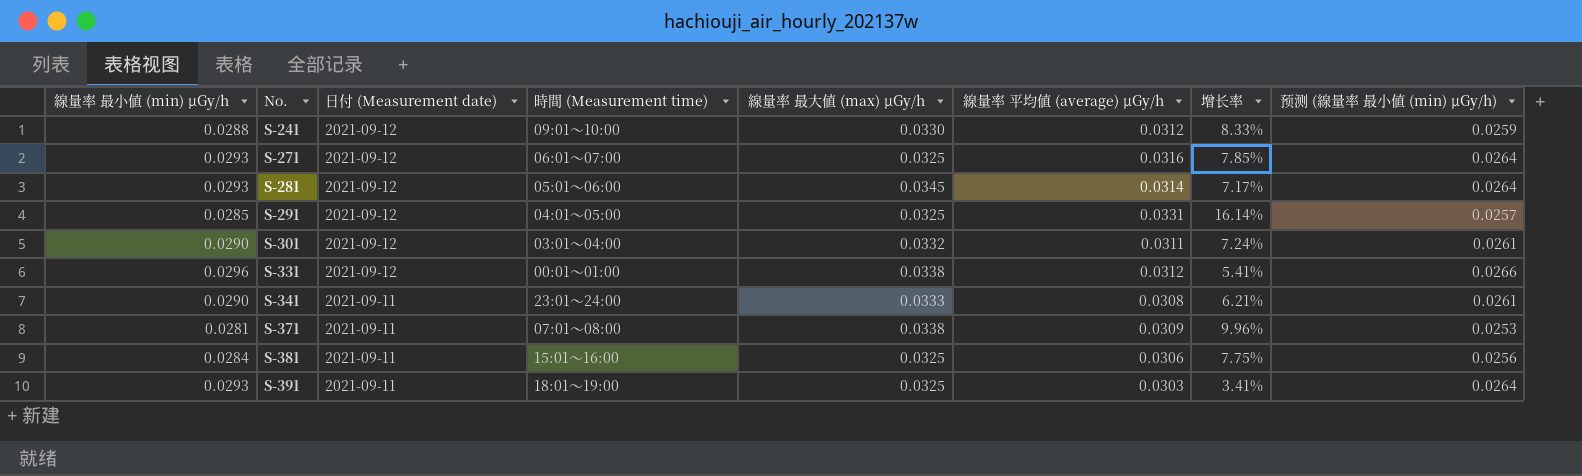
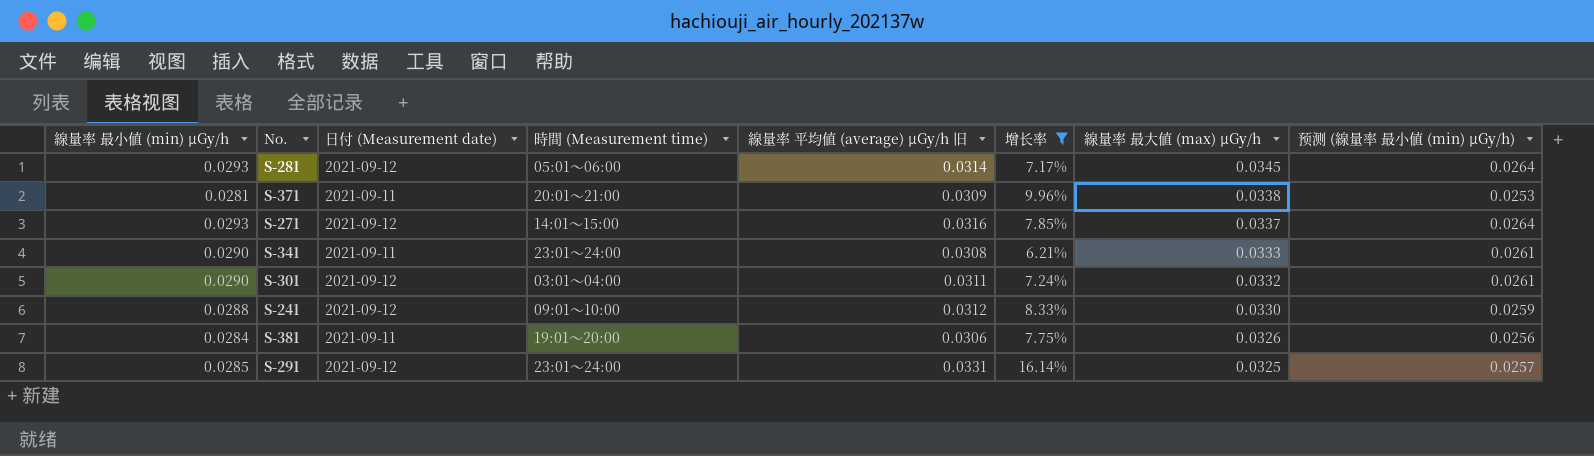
filter: none -> 增长率 >= 6.21%
row order: No. ascending -> 線量率 最大値 (max) μGy/h descending
column name: 線量率 平均値 (average) μGy/h -> 線量率 平均値 (average) μGy/h 旧
column 線量率 最大値 (max) μGy/h | position: 5 -> 7
S-371 | 時間 (Measurement time): 07:01～08:00 -> 20:01～21:00
S-271 | 時間 (Measurement time): 06:01～07:00 -> 14:01～15:00
S-271 | 線量率 最大値 (max) μGy/h: 0.0325 -> 0.0337
S-381 | 時間 (Measurement time): 15:01～16:00 -> 19:01～20:00
S-381 | 線量率 最大値 (max) μGy/h: 0.0325 -> 0.0326
S-291 | 時間 (Measurement time): 04:01～05:00 -> 23:01～24:00

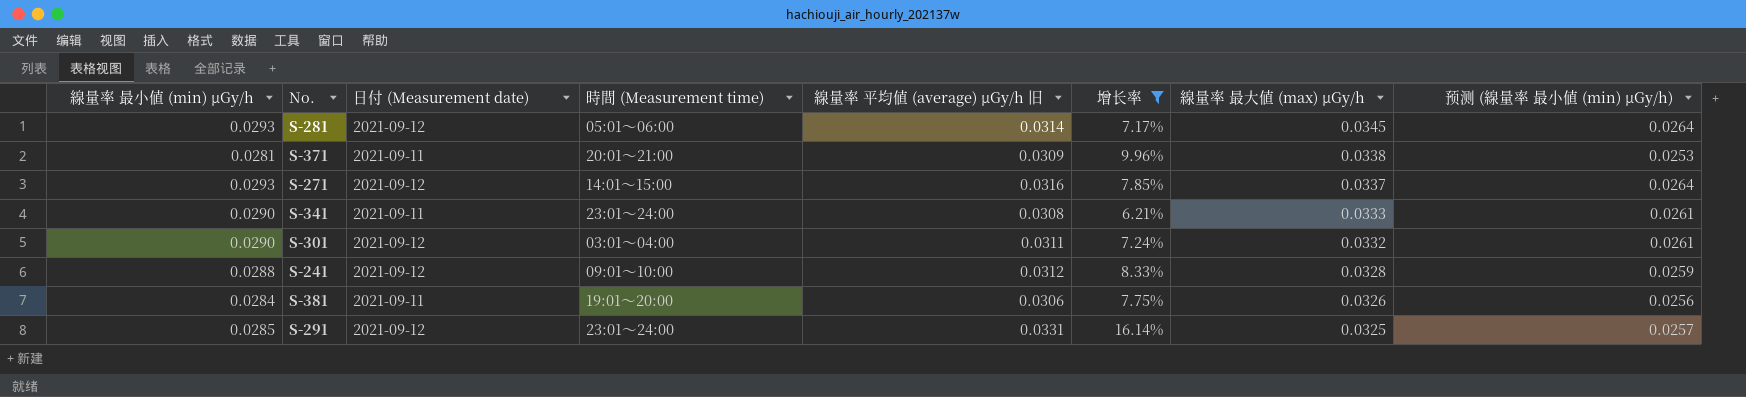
S-241 | 線量率 最大値 (max) μGy/h: 0.0330 -> 0.0328

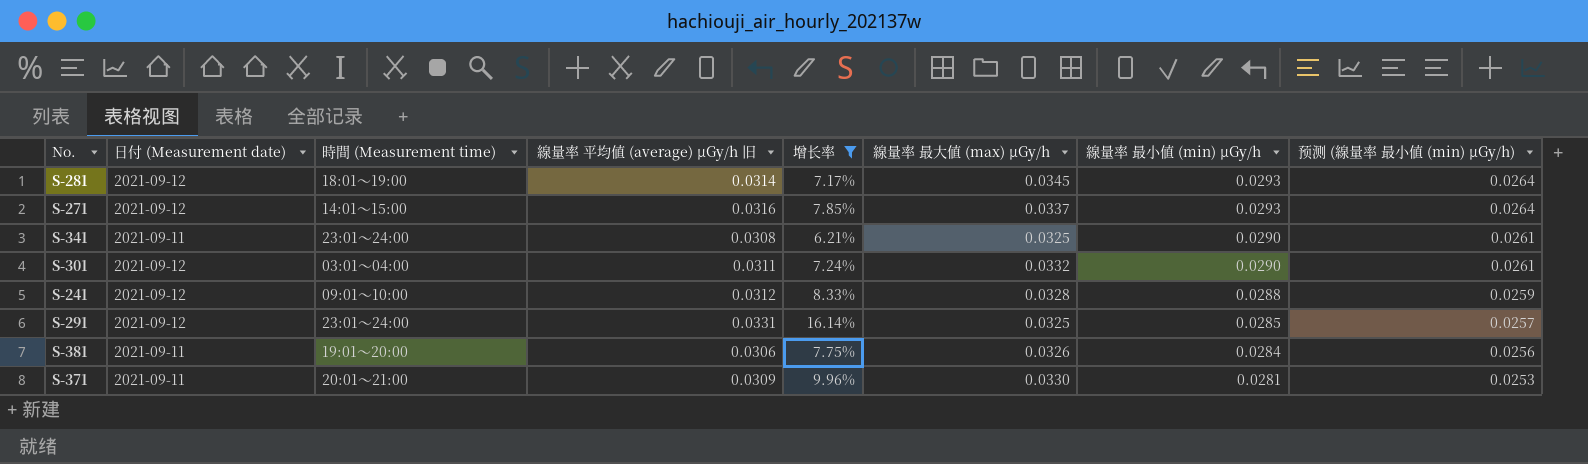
row order: 線量率 最大値 (max) μGy/h descending -> 線量率 最小値 (min) μGy/h descending
column 線量率 最小値 (min) μGy/h | position: 1 -> 7
S-281 | 時間 (Measurement time): 05:01～06:00 -> 18:01～19:00
S-341 | 線量率 最大値 (max) μGy/h: 0.0333 -> 0.0325
S-371 | 線量率 最大値 (max) μGy/h: 0.0338 -> 0.0330

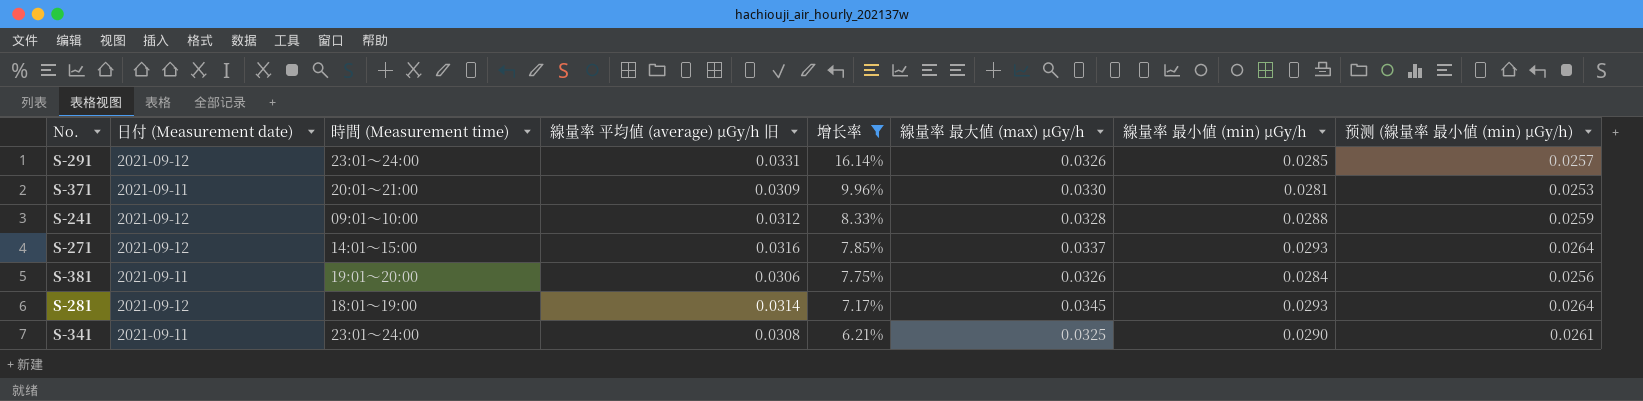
row order: 線量率 最小値 (min) μGy/h descending -> 增长率 descending
row S-301: 2021-09-12 | 03:01～04:00 | 0.0311 | 7.24% | 0.0332 | 0.0290 | 0.0261 -> none
S-291 | 線量率 最大値 (max) μGy/h: 0.0325 -> 0.0326

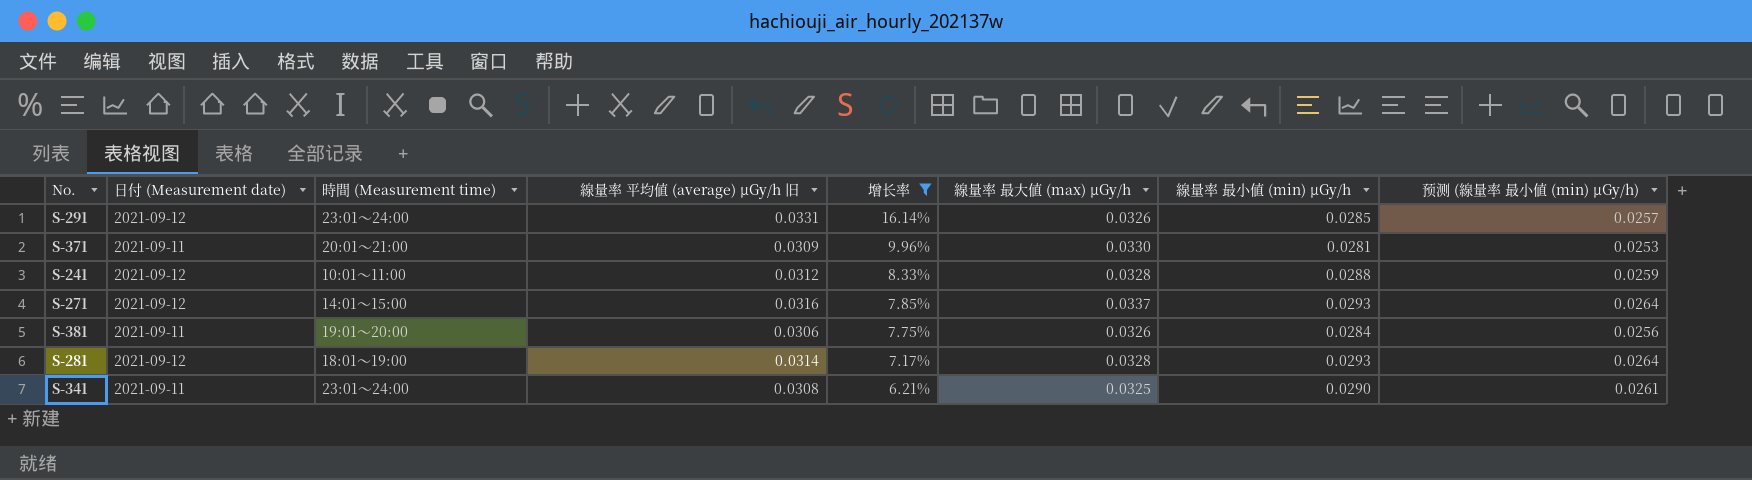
S-241 | 時間 (Measurement time): 09:01～10:00 -> 10:01～11:00
S-281 | 線量率 最大値 (max) μGy/h: 0.0345 -> 0.0328

